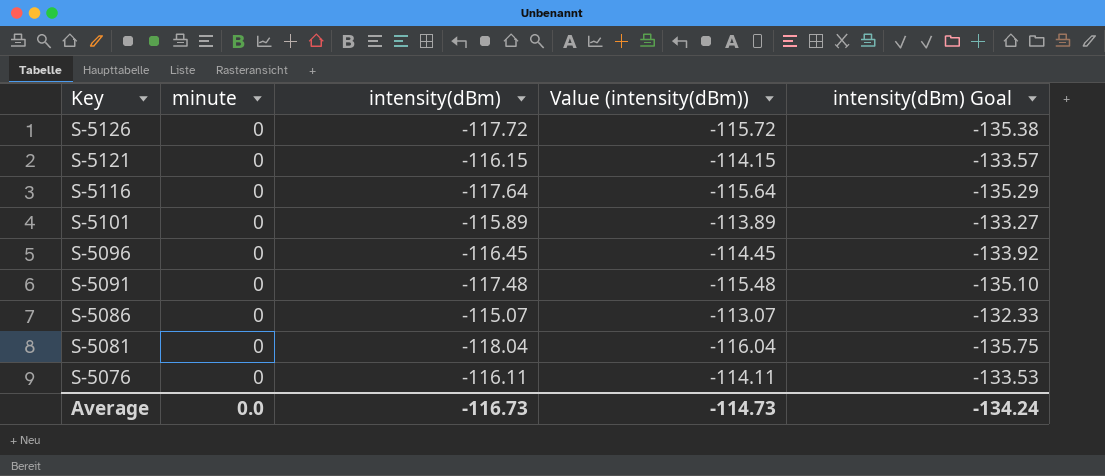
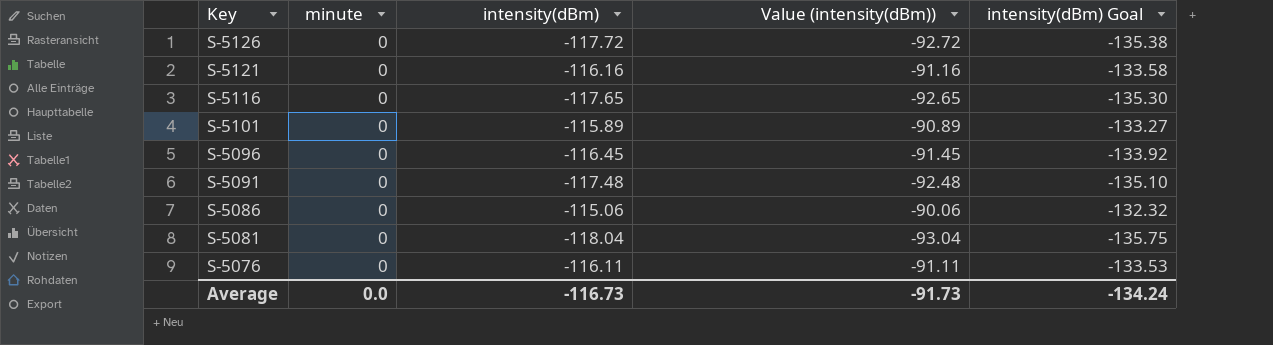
column Value (intensity(dBm)) | formula: [intensity(dBm)] + 2 -> [intensity(dBm)] + 25
S-5121 | intensity(dBm): -116.15 -> -116.16
S-5121 | intensity(dBm) Goal: -133.57 -> -133.58
S-5116 | intensity(dBm): -117.64 -> -117.65
S-5116 | intensity(dBm) Goal: -135.29 -> -135.30
S-5086 | intensity(dBm): -115.07 -> -115.06
S-5086 | intensity(dBm) Goal: -132.33 -> -132.32
Average | Value (intensity(dBm)): -114.73 -> -91.73

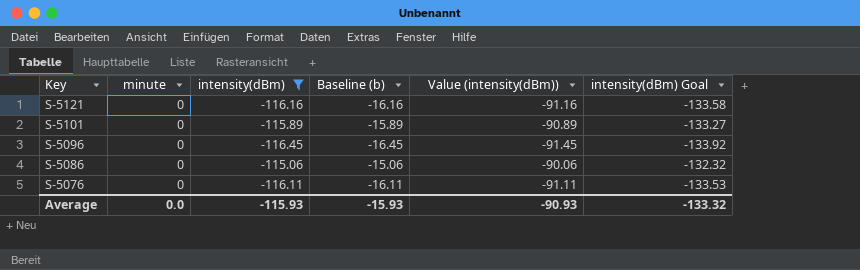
filter: none -> intensity(dBm) >= -116.45
column Baseline (b) | formula: none -> [intensity(dBm)] + 100
Average | intensity(dBm): -116.73 -> -115.93
Average | Value (intensity(dBm)): -91.73 -> -90.93
Average | intensity(dBm) Goal: -134.24 -> -133.32

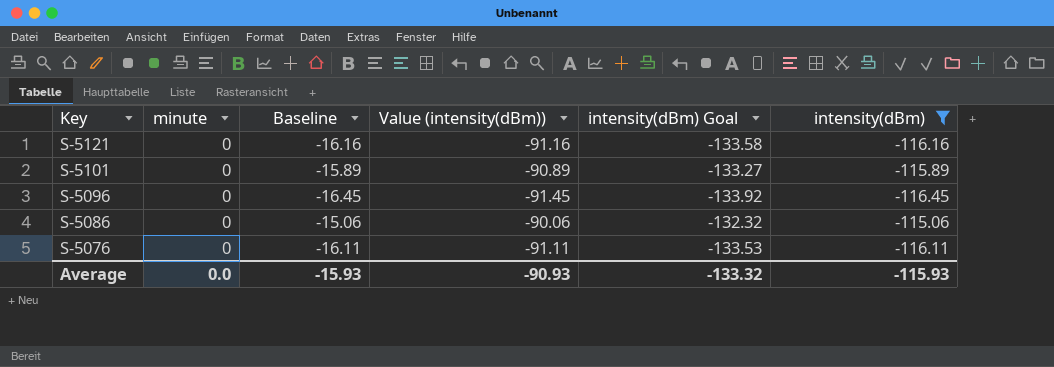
column name: Baseline (b) -> Baseline
column intensity(dBm) | position: 3 -> 6

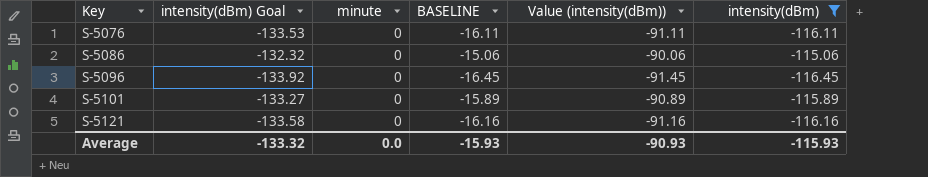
row order: Key descending -> Key ascending
column intensity(dBm) Goal | position: 5 -> 2
column name: Baseline -> BASELINE

